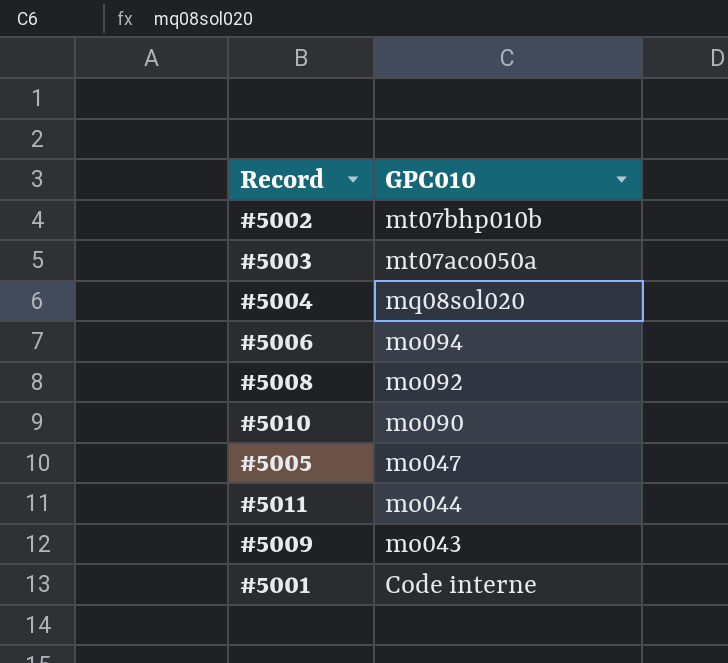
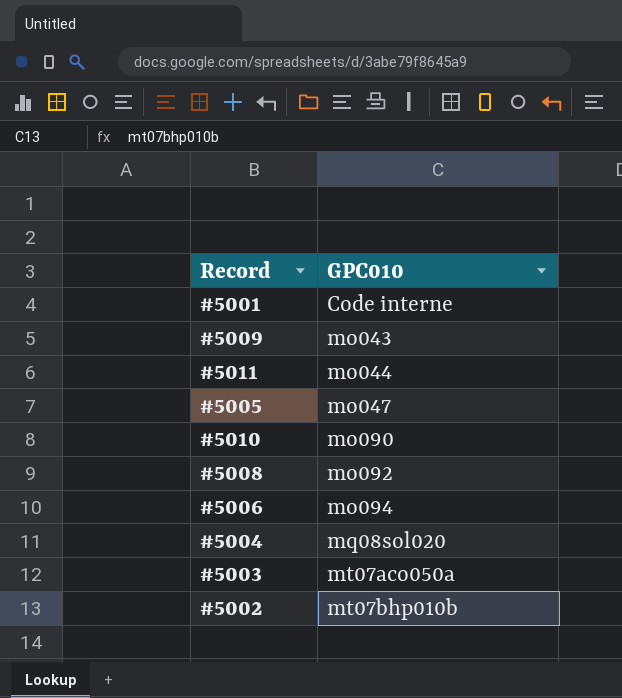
row order: GPC010 descending -> GPC010 ascending

